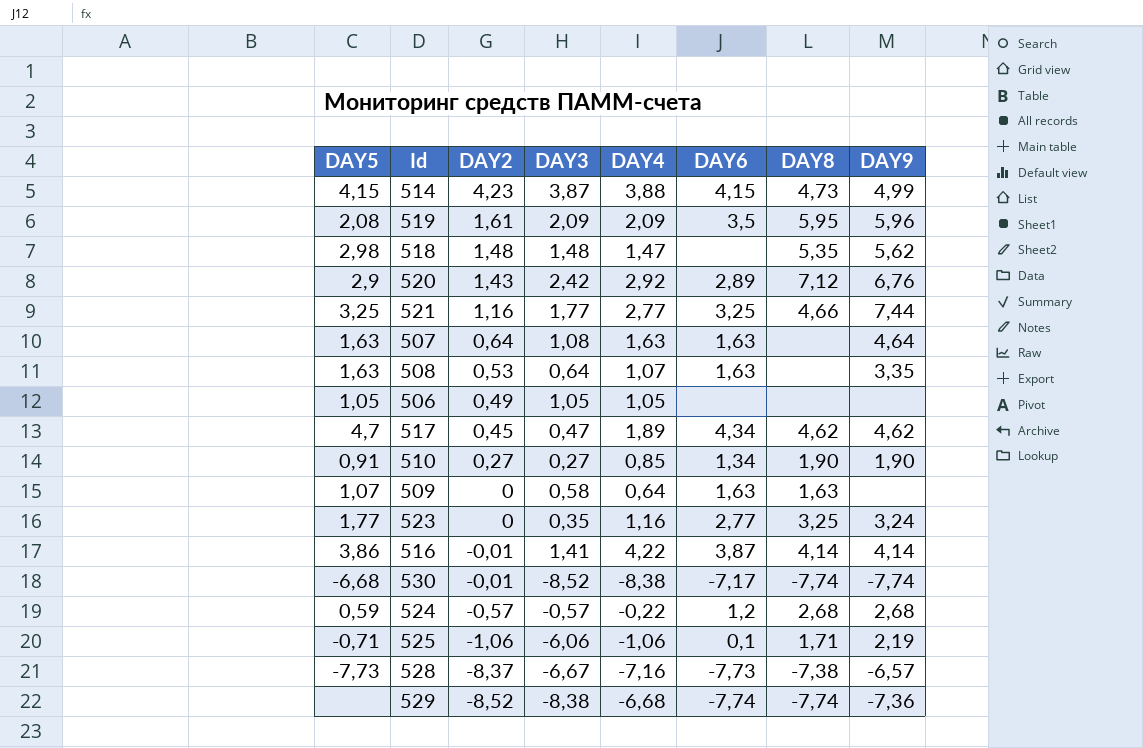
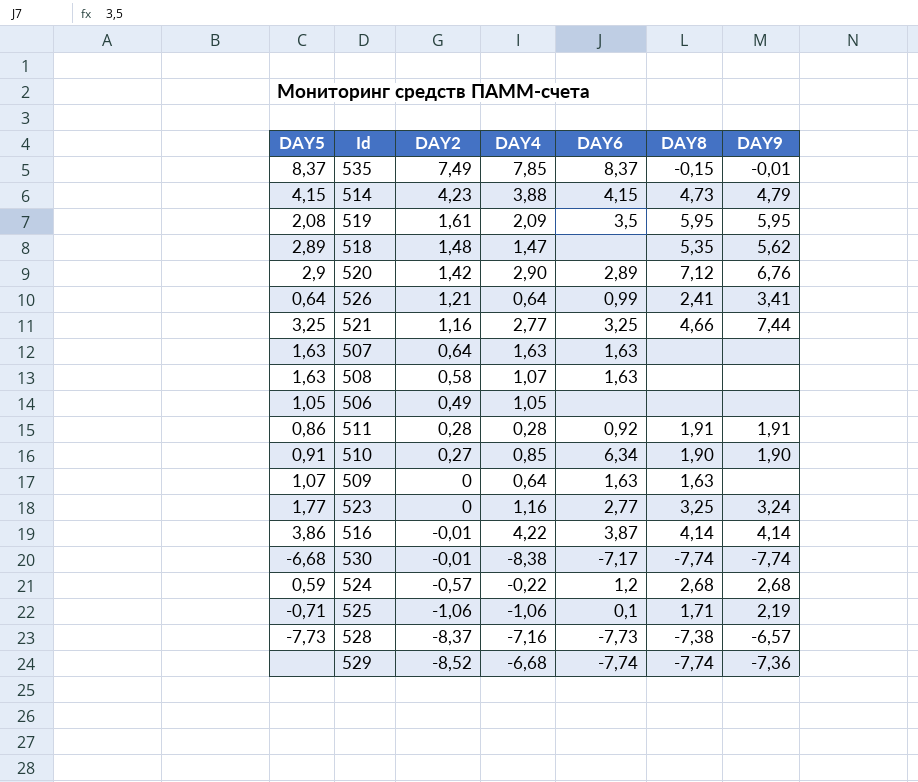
column DAY3 | position: 4 -> none
row 517: 4,7 | 0,45 | 0,47 | 1,89 | 4,34 | 4,62 | 4,62 -> none
row 535: none -> 8,37 | 7,49 | 7,85 | 8,37 | -0,15 | -0,01
514 | DAY9: 4,99 -> 4,79
519 | DAY9: 5,96 -> 5,95
518 | DAY5: 2,98 -> 2,89
520 | DAY2: 1,43 -> 1,42
520 | DAY4: 2,92 -> 2,90
row 526: none -> 0,64 | 1,21 | 0,64 | 0,99 | 2,41 | 3,41
507 | DAY9: 4,64 -> none
508 | DAY2: 0,53 -> 0,58
508 | DAY9: 3,35 -> none
row 511: none -> 0,86 | 0,28 | 0,28 | 0,92 | 1,91 | 1,91
510 | DAY6: 1,34 -> 6,34

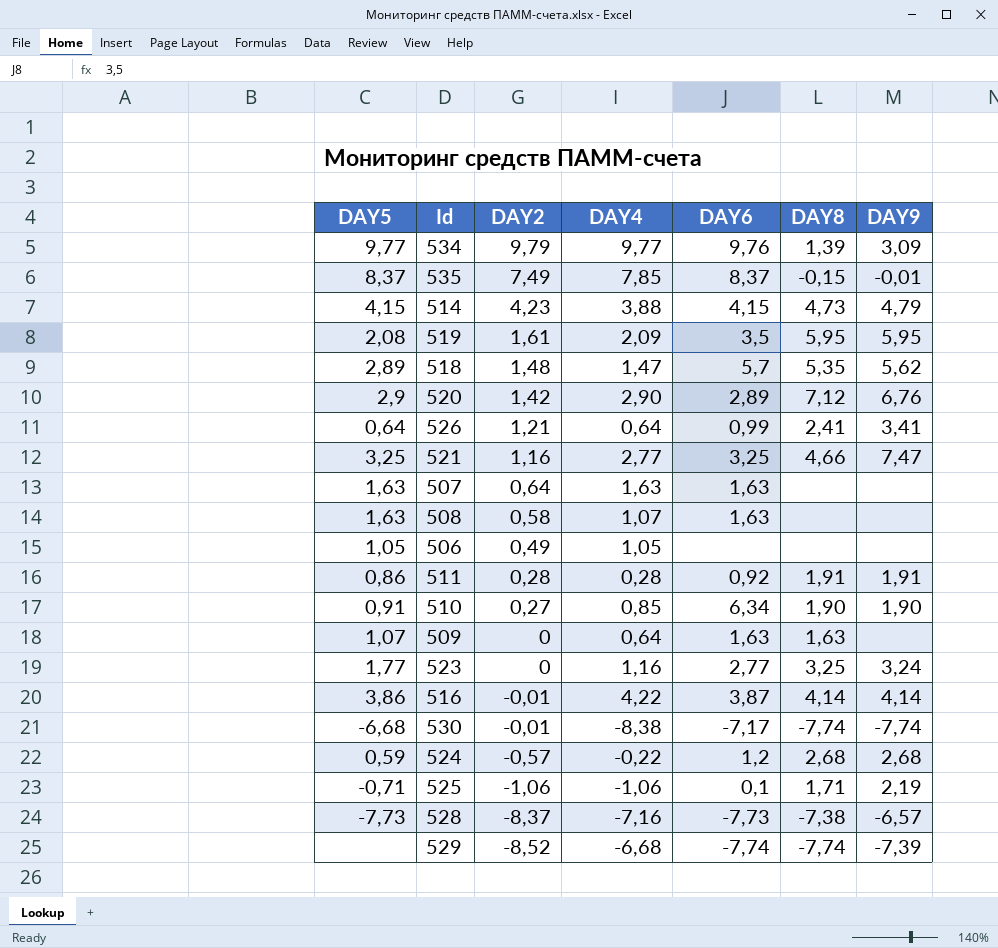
row 534: none -> 9,77 | 9,79 | 9,77 | 9,76 | 1,39 | 3,09
518 | DAY6: none -> 5,7
521 | DAY9: 7,44 -> 7,47
529 | DAY9: -7,36 -> -7,39

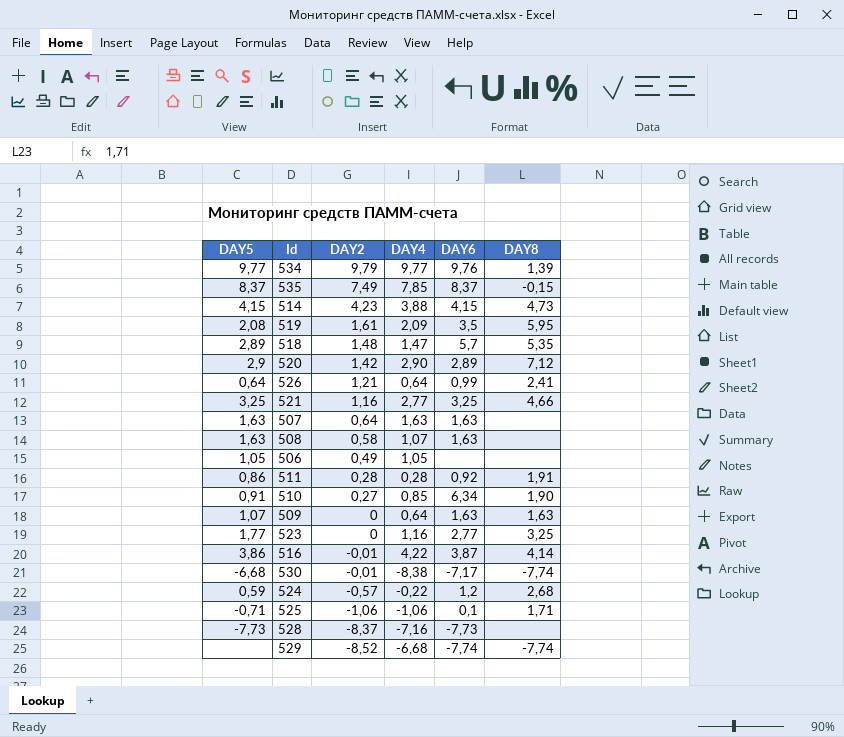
column DAY9 | position: 7 -> none
528 | DAY8: -7,38 -> none

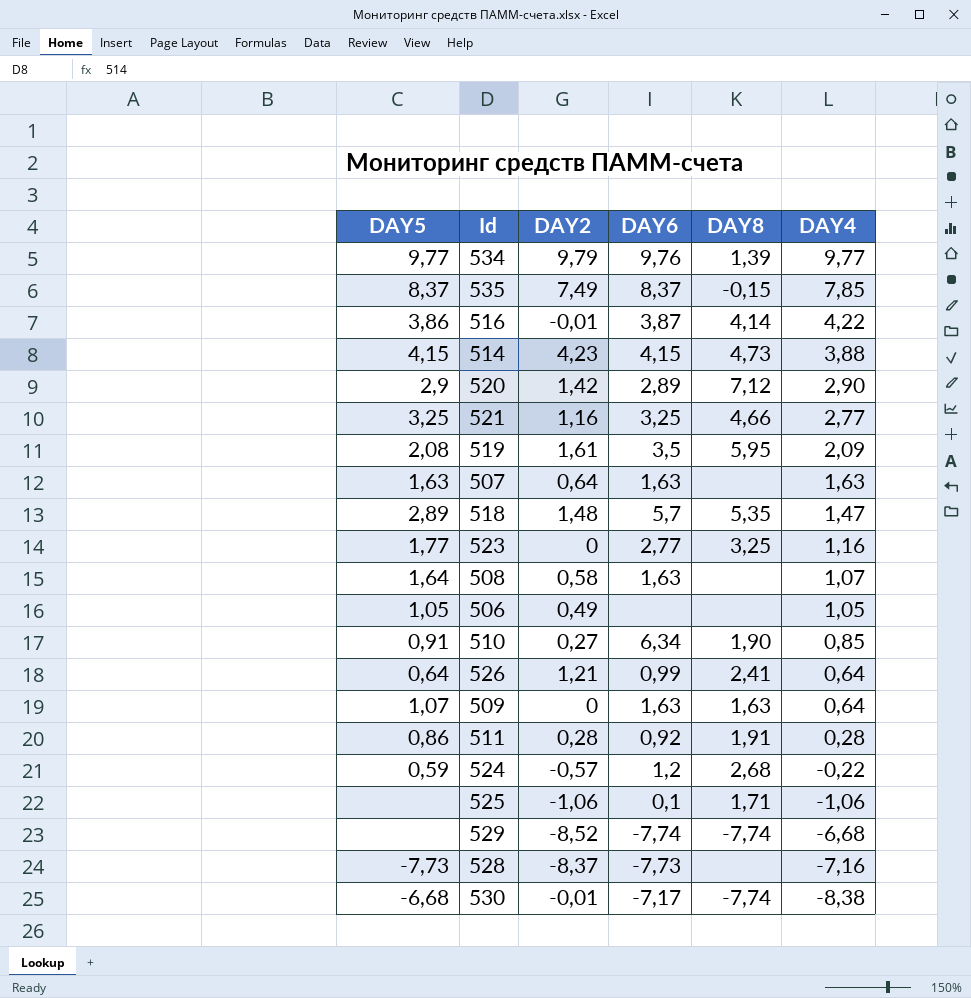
row order: DAY2 descending -> DAY4 descending
column DAY4 | position: 4 -> 6
508 | DAY5: 1,63 -> 1,64
525 | DAY5: -0,71 -> none

